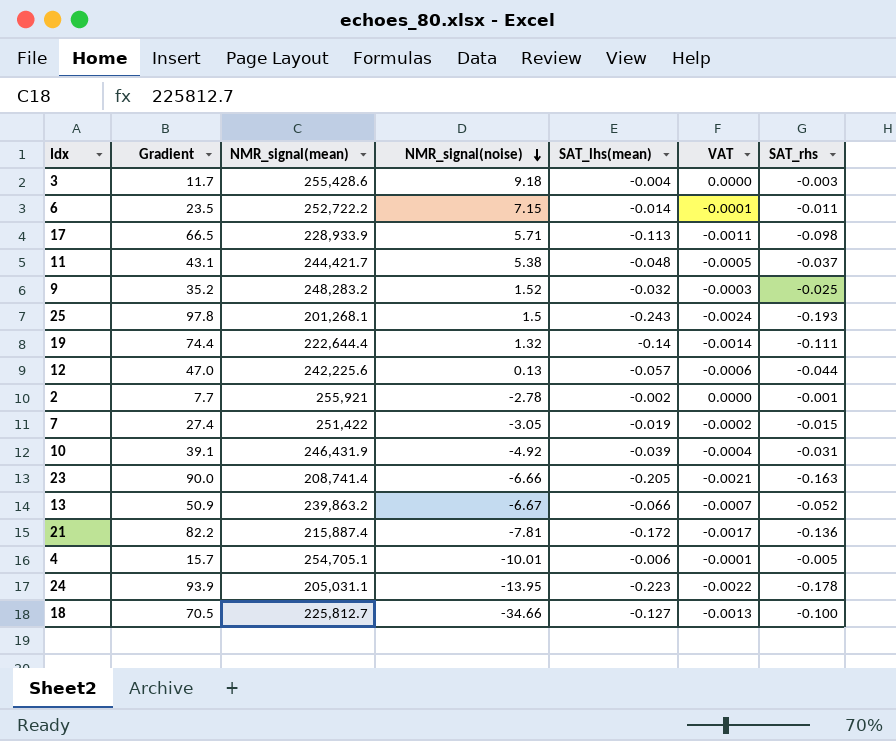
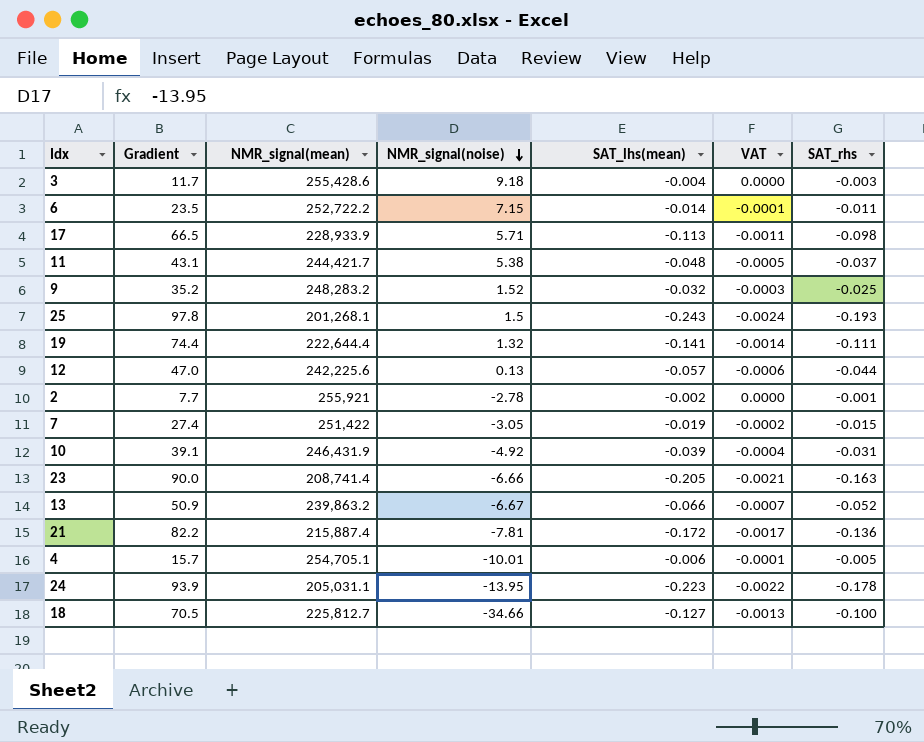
19 | SAT_lhs(mean): -0.14 -> -0.141

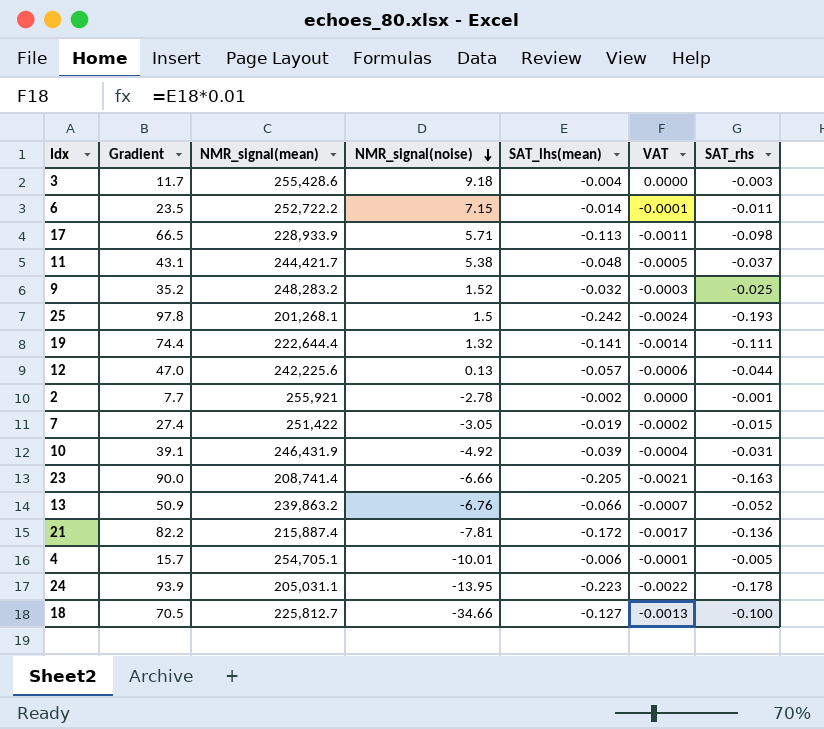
25 | SAT_lhs(mean): -0.243 -> -0.242
13 | NMR_signal(noise): -6.67 -> -6.76

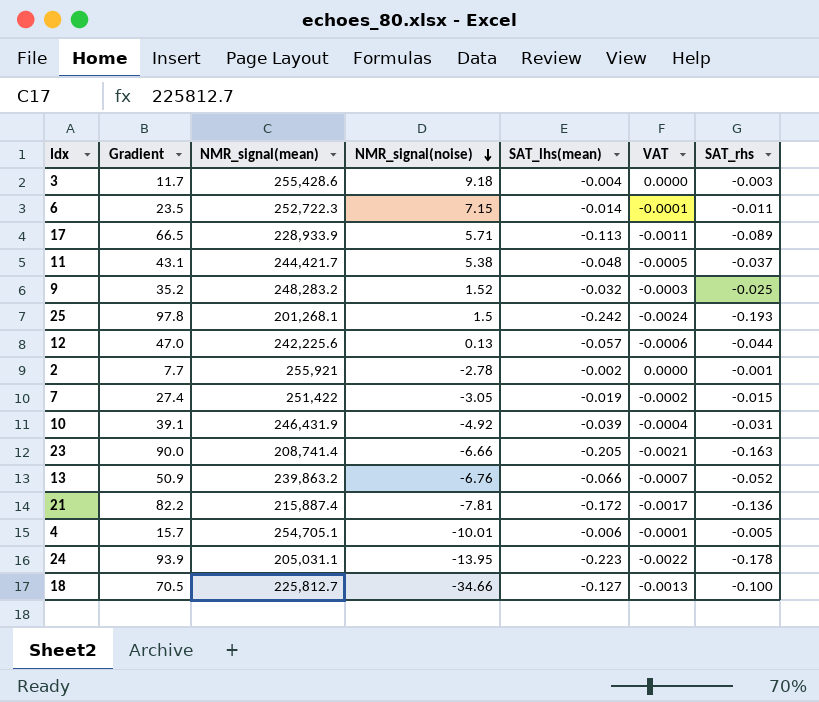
row 19: 74.4 | 222,644.4 | 1.32 | -0.141 | -0.0014 | -0.111 -> none
6 | NMR_signal(mean): 252,722.2 -> 252,722.3
17 | SAT_rhs: -0.098 -> -0.089

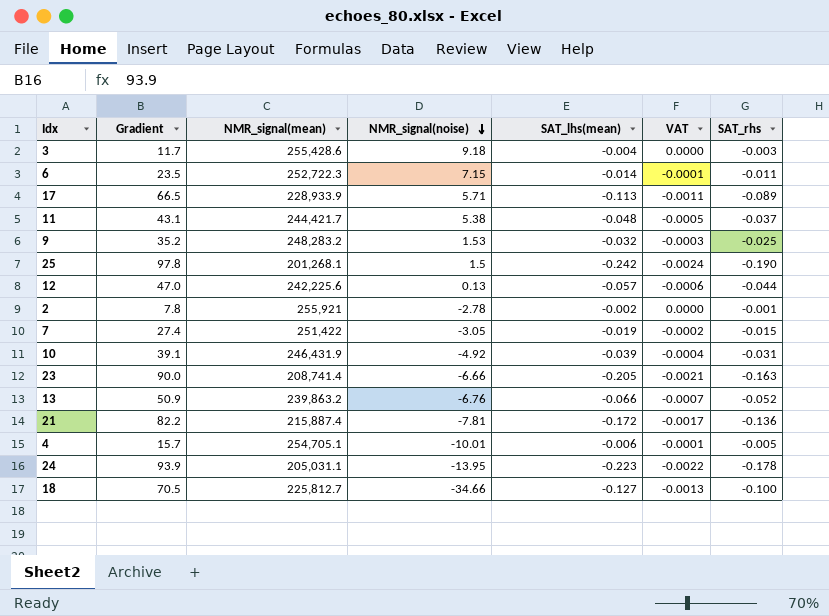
9 | NMR_signal(noise): 1.52 -> 1.53
25 | SAT_rhs: -0.193 -> -0.190
2 | Gradient: 7.7 -> 7.8

